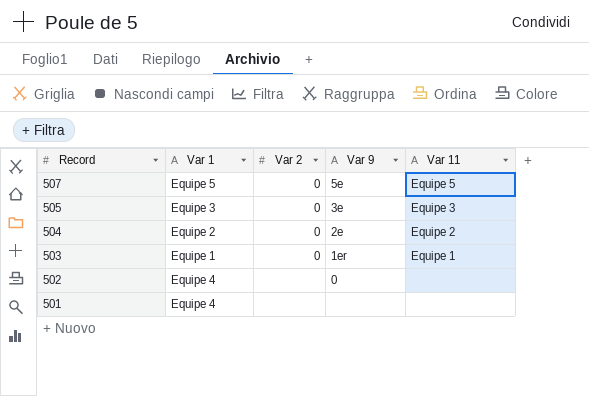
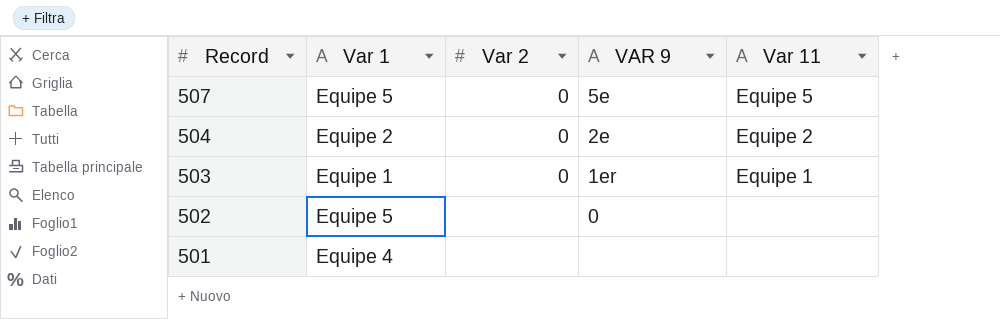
column name: Var 9 -> VAR 9
row 505: Equipe 3 | 0 | 3e | Equipe 3 -> none
502 | Var 1: Equipe 4 -> Equipe 5

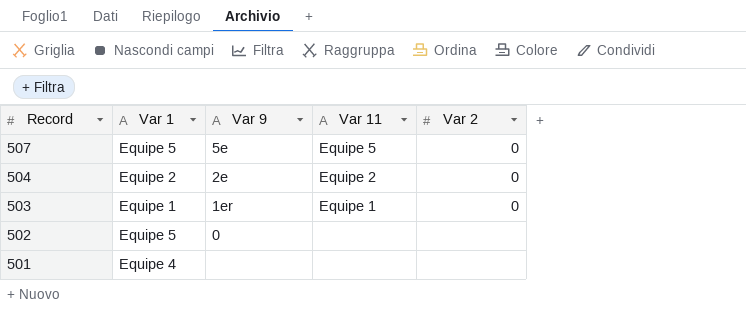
column name: VAR 9 -> Var 9
column Var 2 | position: 3 -> 5

